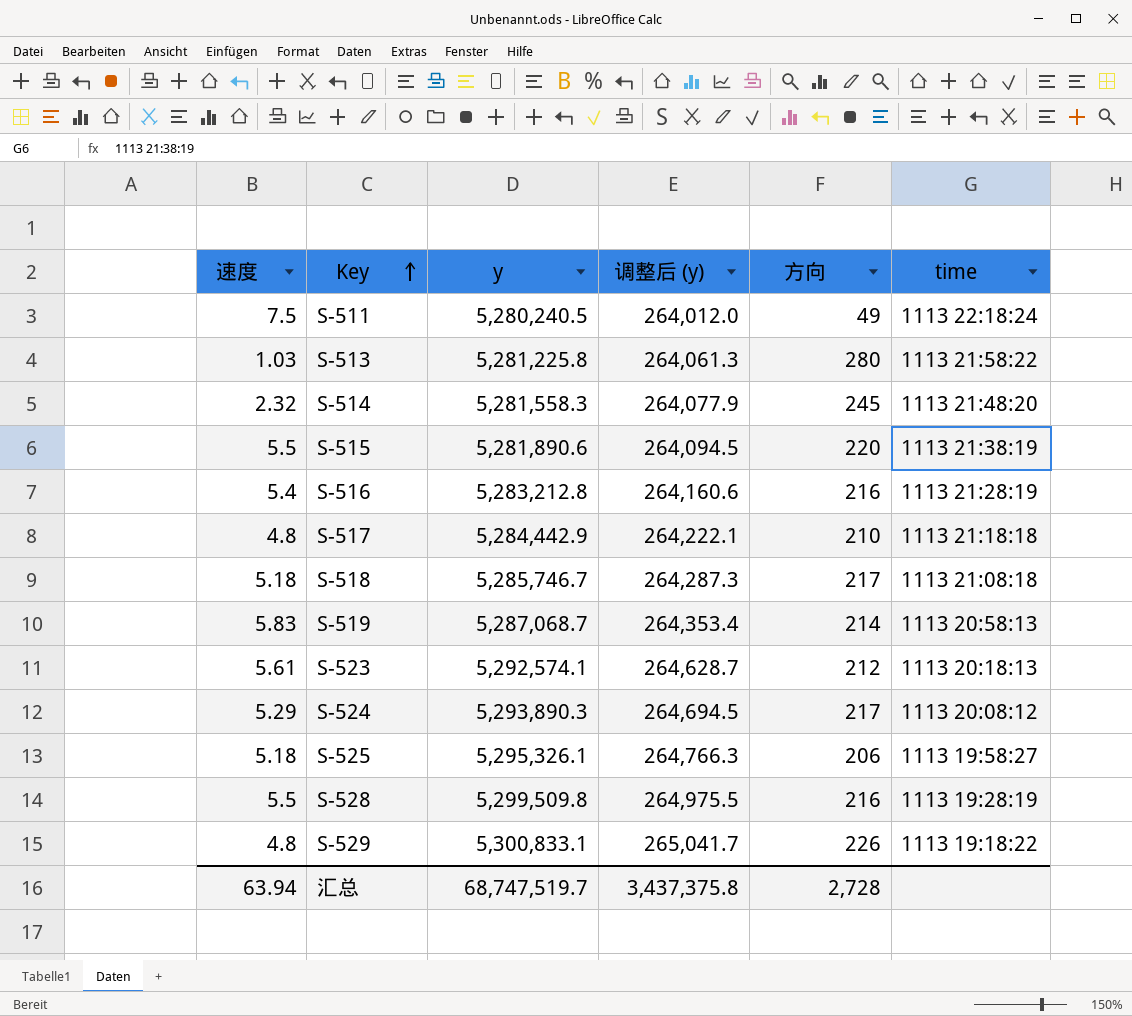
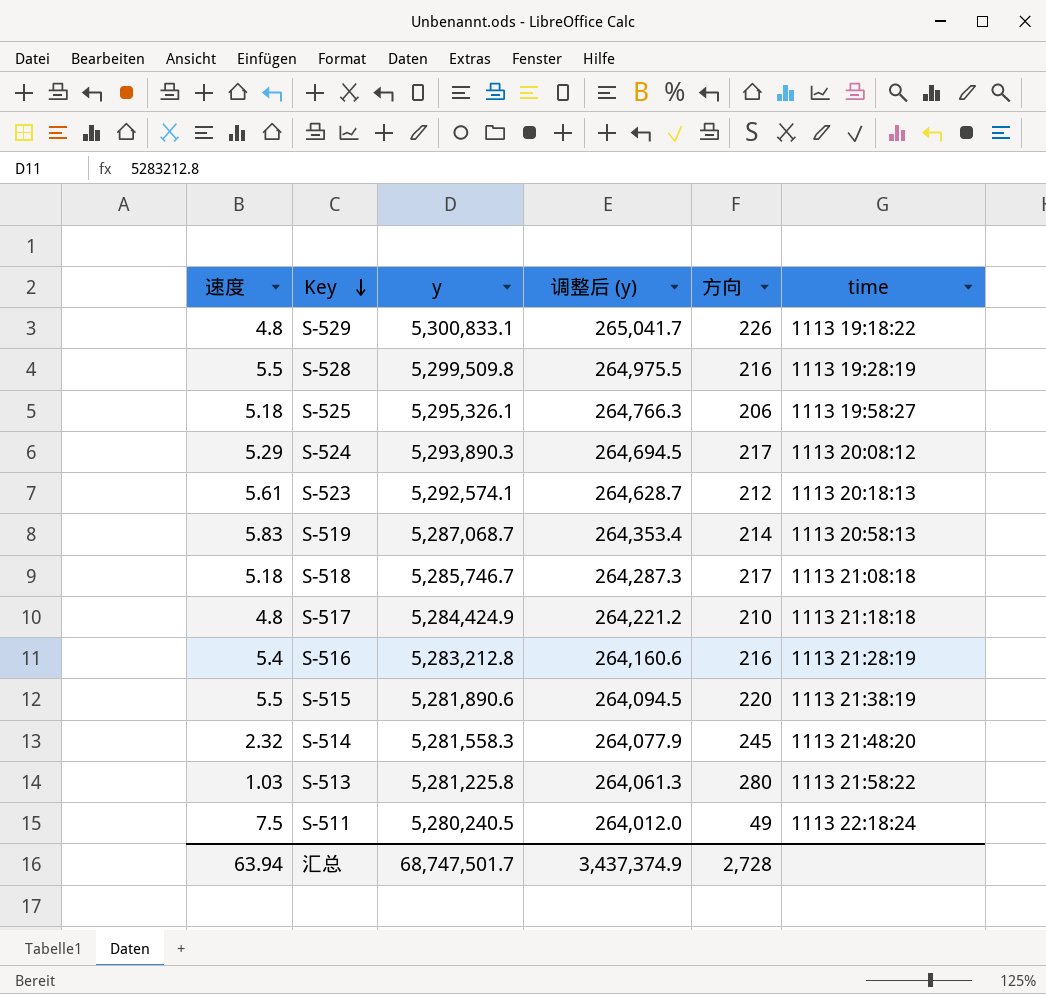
row order: Key ascending -> Key descending
S-517 | y: 5,284,442.9 -> 5,284,424.9
S-517 | 调整后 (y): 264,222.1 -> 264,221.2
汇总 | y: 68,747,519.7 -> 68,747,501.7
汇总 | 调整后 (y): 3,437,375.8 -> 3,437,374.9

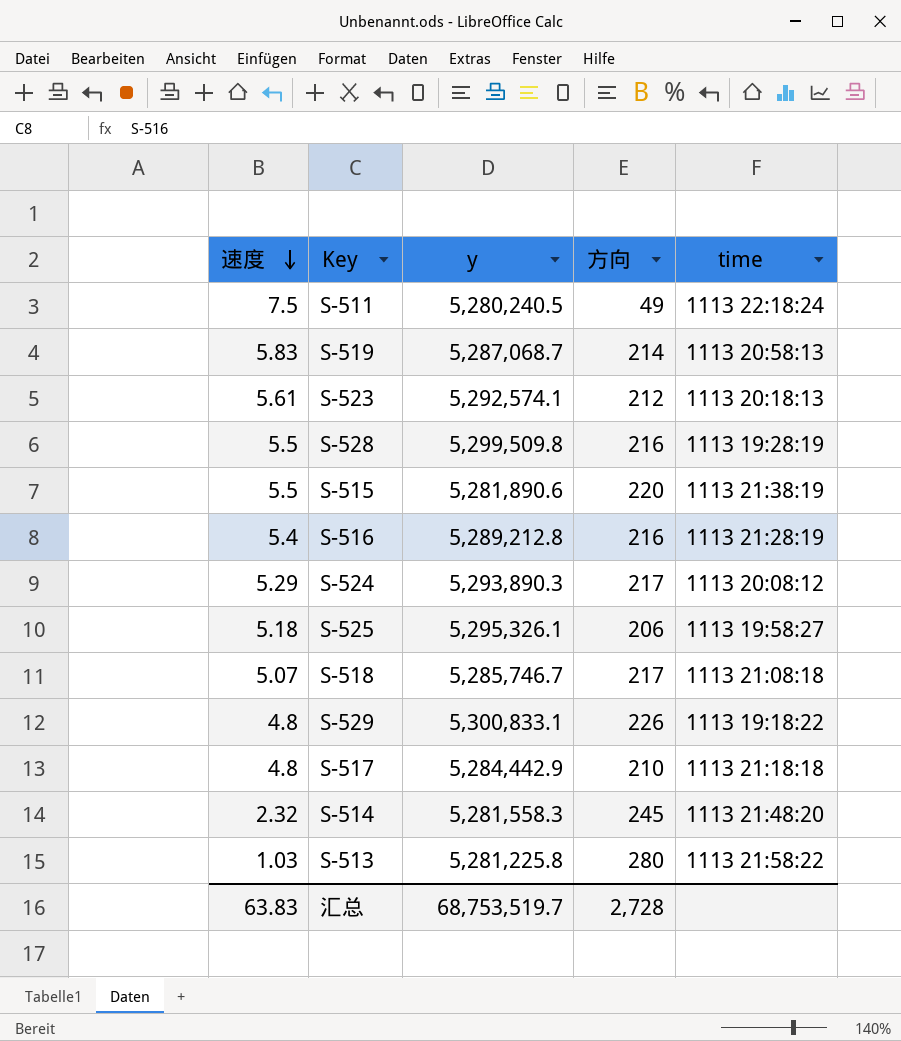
row order: Key descending -> 速度 descending
column 调整后 (y) | formula: [y] * 0.05 -> none
S-516 | y: 5,283,212.8 -> 5,289,212.8
S-518 | 速度: 5.18 -> 5.07
S-517 | y: 5,284,424.9 -> 5,284,442.9
汇总 | 速度: 63.94 -> 63.83
汇总 | y: 68,747,501.7 -> 68,753,519.7

